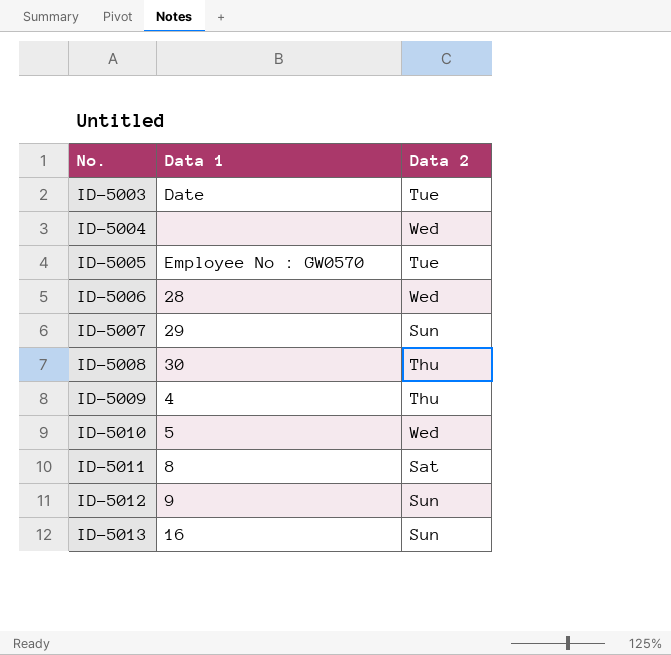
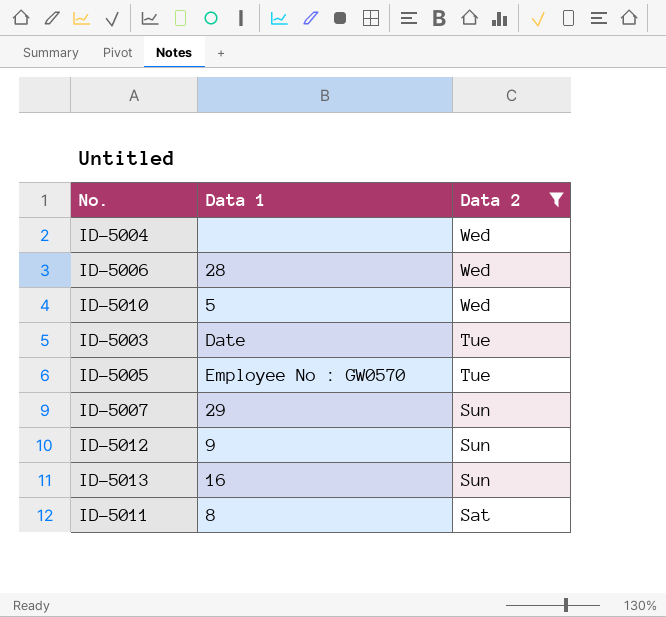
filter: none -> Data 2 != Thu
row order: No. ascending -> Data 2 descending

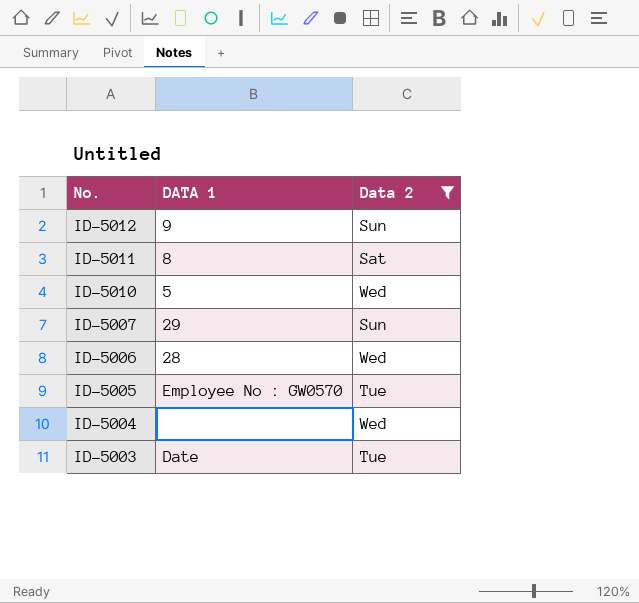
row order: Data 2 descending -> No. descending
column name: Data 1 -> DATA 1
row ID-5013: 16 | Sun -> none

